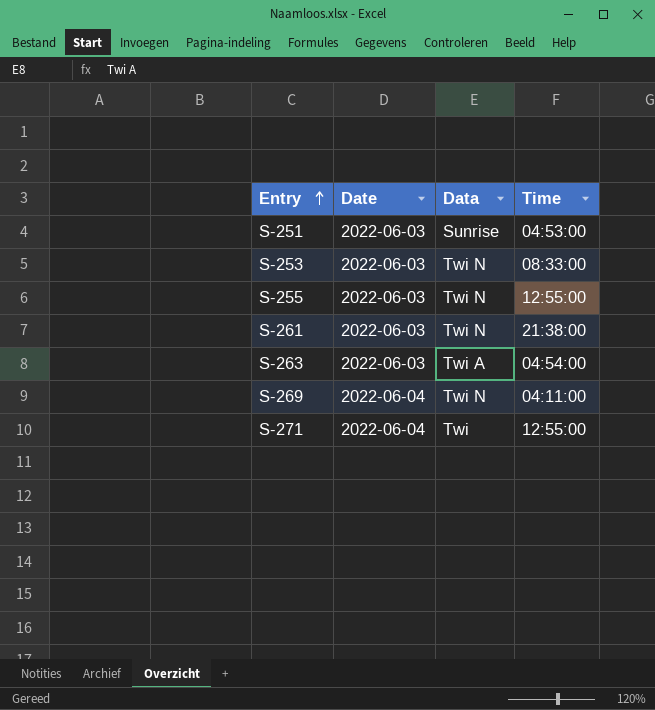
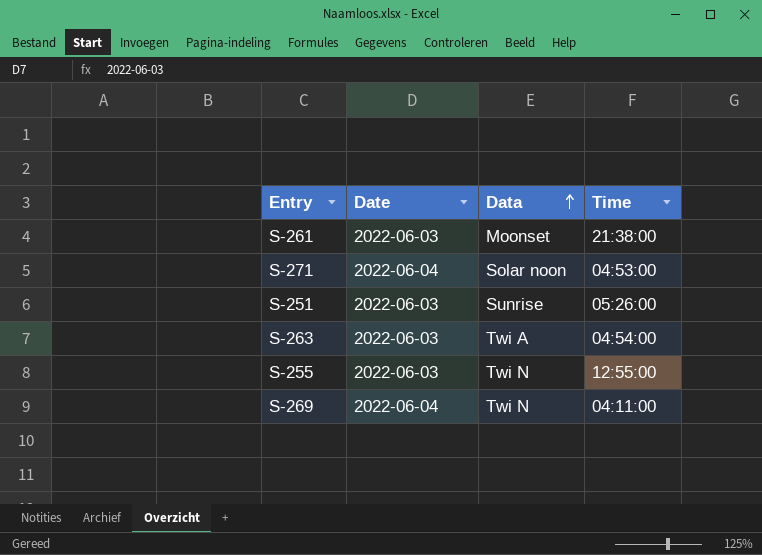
row order: Entry ascending -> Data ascending
row S-253: 2022-06-03 | Twi N | 08:33:00 -> none
S-261 | Data: Twi N -> Moonset
S-271 | Data: Twi -> Solar noon
S-271 | Time: 12:55:00 -> 04:53:00
S-251 | Time: 04:53:00 -> 05:26:00

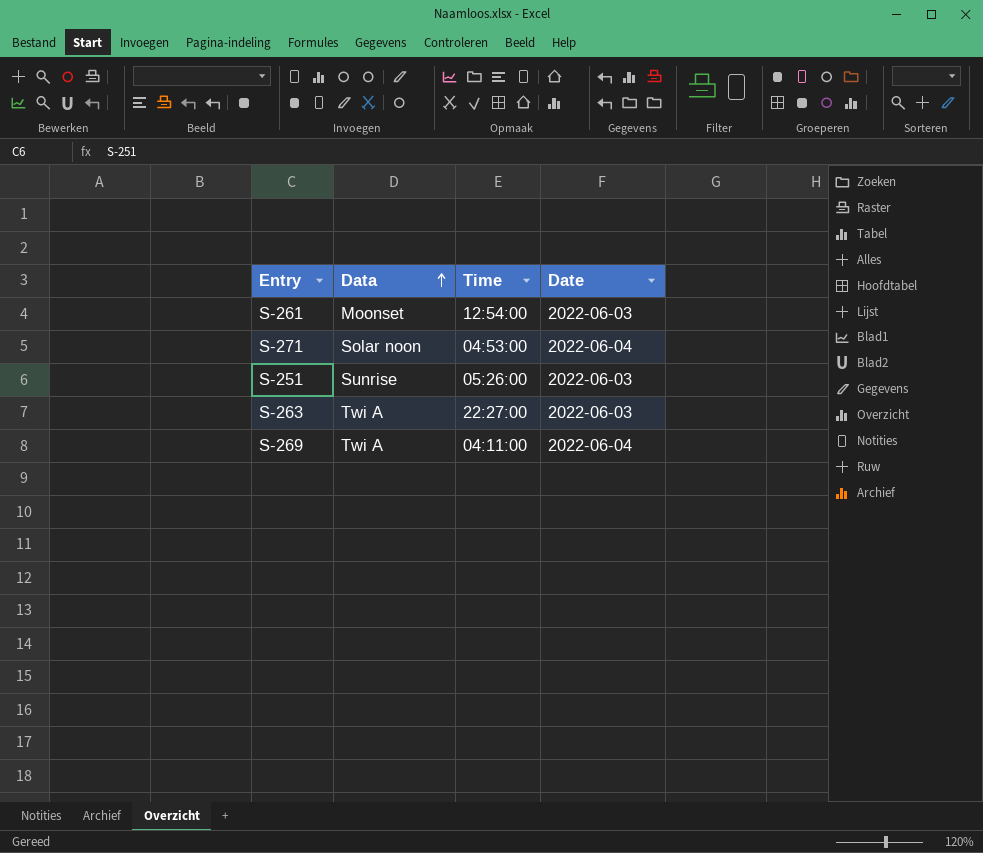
column Date | position: 2 -> 4
row S-255: 2022-06-03 | Twi N | 12:55:00 -> none
S-261 | Time: 21:38:00 -> 12:54:00
S-263 | Time: 04:54:00 -> 22:27:00
S-269 | Data: Twi N -> Twi A

